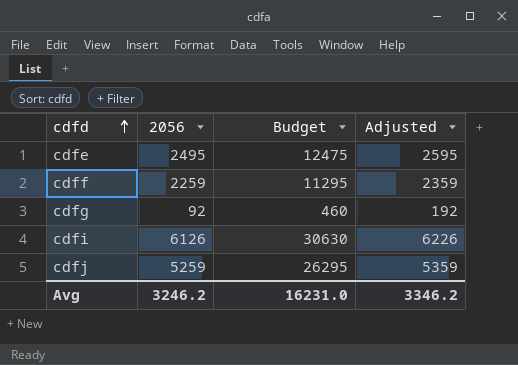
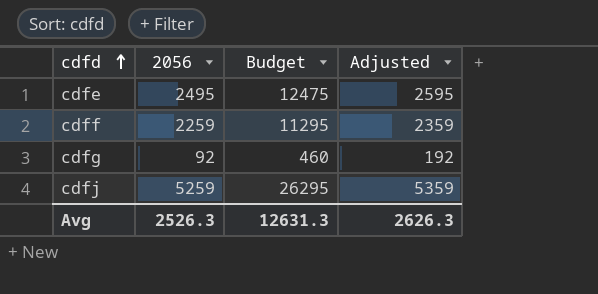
row cdfi: 6126 | 30630 | 6226 -> none
Avg | 2056: 3246.2 -> 2526.3
Avg | Budget: 16231.0 -> 12631.3
Avg | Adjusted: 3346.2 -> 2626.3

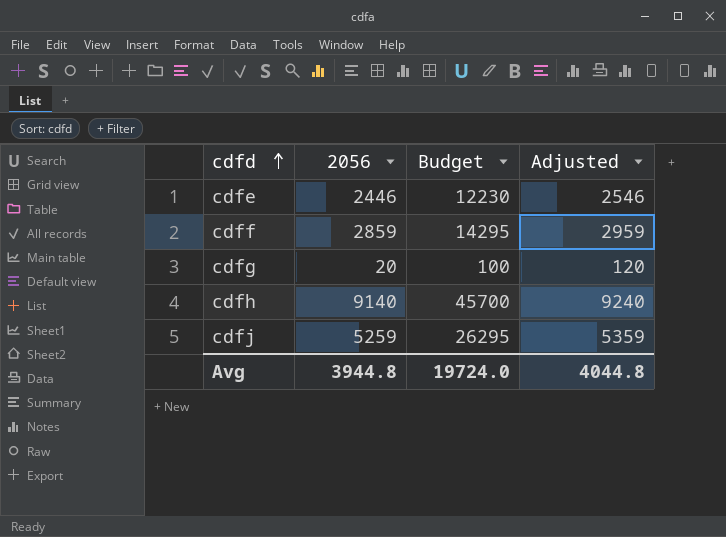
cdfe | 2056: 2495 -> 2446
cdfe | Budget: 12475 -> 12230
cdfe | Adjusted: 2595 -> 2546
cdff | 2056: 2259 -> 2859
cdff | Budget: 11295 -> 14295
cdff | Adjusted: 2359 -> 2959
cdfg | 2056: 92 -> 20
cdfg | Budget: 460 -> 100
cdfg | Adjusted: 192 -> 120
row cdfh: none -> 9140 | 45700 | 9240
Avg | 2056: 2526.3 -> 3944.8
Avg | Budget: 12631.3 -> 19724.0
Avg | Adjusted: 2626.3 -> 4044.8

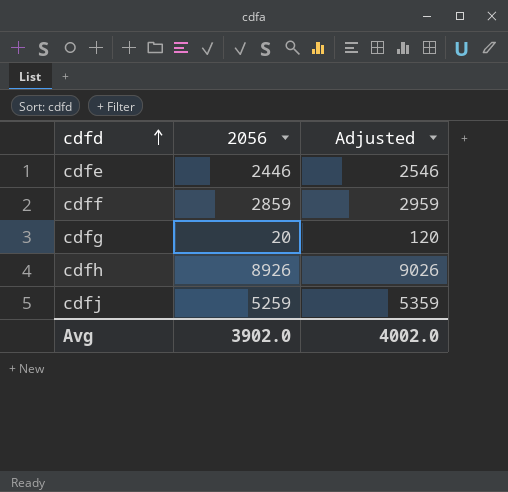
column Budget | formula: [2056] * 5 -> none
cdfh | 2056: 9140 -> 8926
cdfh | Adjusted: 9240 -> 9026
Avg | 2056: 3944.8 -> 3902.0
Avg | Adjusted: 4044.8 -> 4002.0

